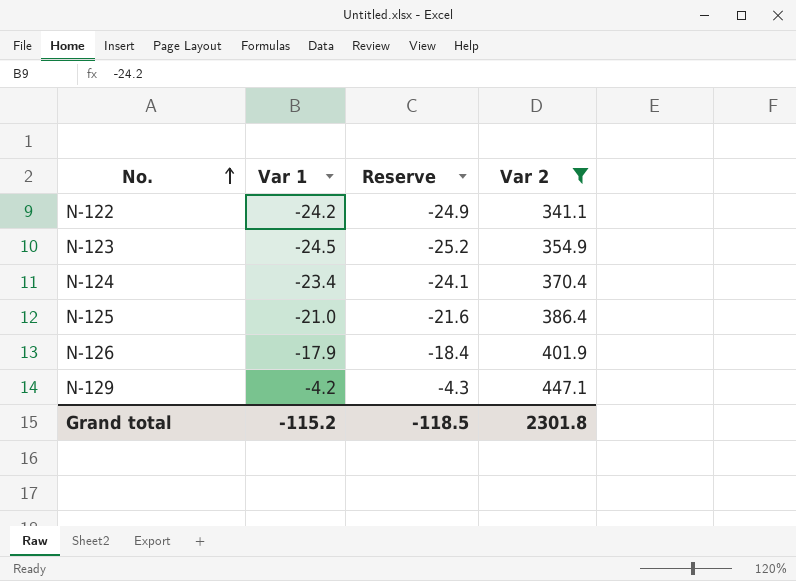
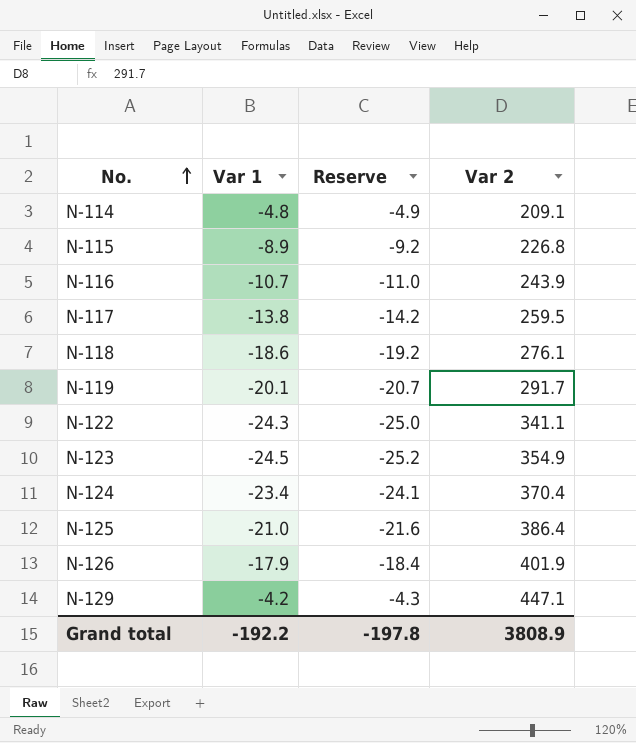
filter: Var 2 >= 341.1 -> none
N-122 | Var 1: -24.2 -> -24.3
N-122 | Reserve: -24.9 -> -25.0
Grand total | Var 1: -115.2 -> -192.2
Grand total | Reserve: -118.5 -> -197.8
Grand total | Var 2: 2301.8 -> 3808.9

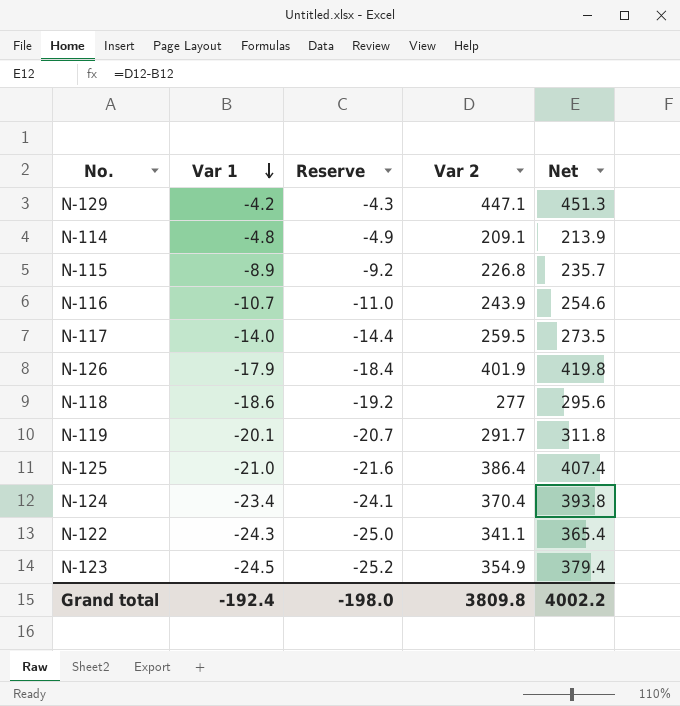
row order: No. ascending -> Var 1 descending
column Net | formula: none -> [Var 2] - [Var 1]
N-117 | Var 1: -13.8 -> -14.0
N-117 | Reserve: -14.2 -> -14.4
N-118 | Var 2: 276.1 -> 277
Grand total | Var 1: -192.2 -> -192.4
Grand total | Reserve: -197.8 -> -198.0
Grand total | Var 2: 3808.9 -> 3809.8

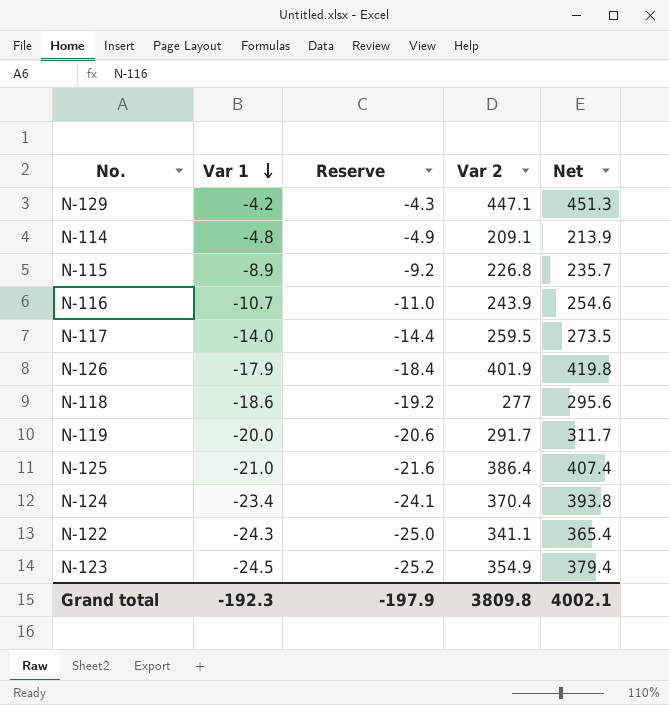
N-119 | Var 1: -20.1 -> -20.0
N-119 | Reserve: -20.7 -> -20.6
N-119 | Net: 311.8 -> 311.7
Grand total | Var 1: -192.4 -> -192.3
Grand total | Reserve: -198.0 -> -197.9
Grand total | Net: 4002.2 -> 4002.1

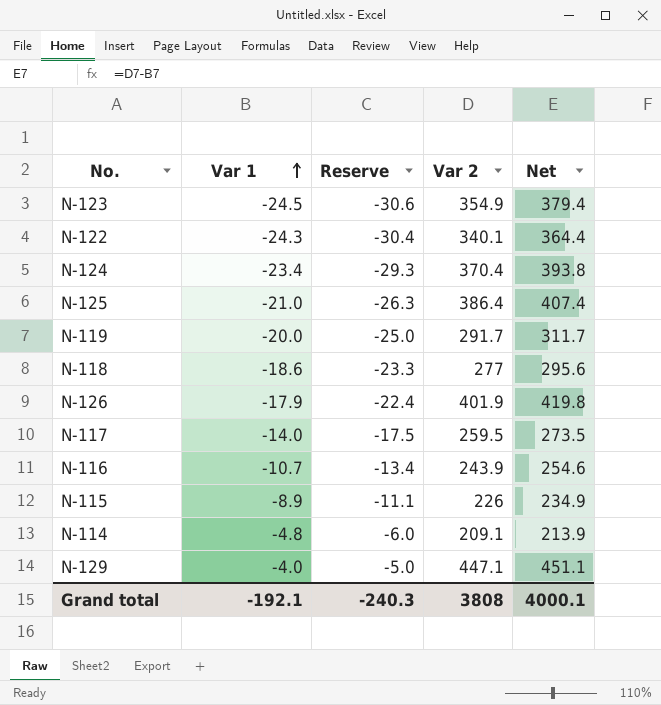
row order: Var 1 descending -> Var 1 ascending
column Reserve | formula: [Var 1] * 1.03 -> [Var 1] * 1.25
N-122 | Var 2: 341.1 -> 340.1
N-122 | Net: 365.4 -> 364.4
N-115 | Var 2: 226.8 -> 226
N-115 | Net: 235.7 -> 234.9
N-129 | Var 1: -4.2 -> -4.0
N-129 | Net: 451.3 -> 451.1
Grand total | Var 1: -192.3 -> -192.1
Grand total | Reserve: -197.9 -> -240.3
Grand total | Var 2: 3809.8 -> 3808
Grand total | Net: 4002.1 -> 4000.1

